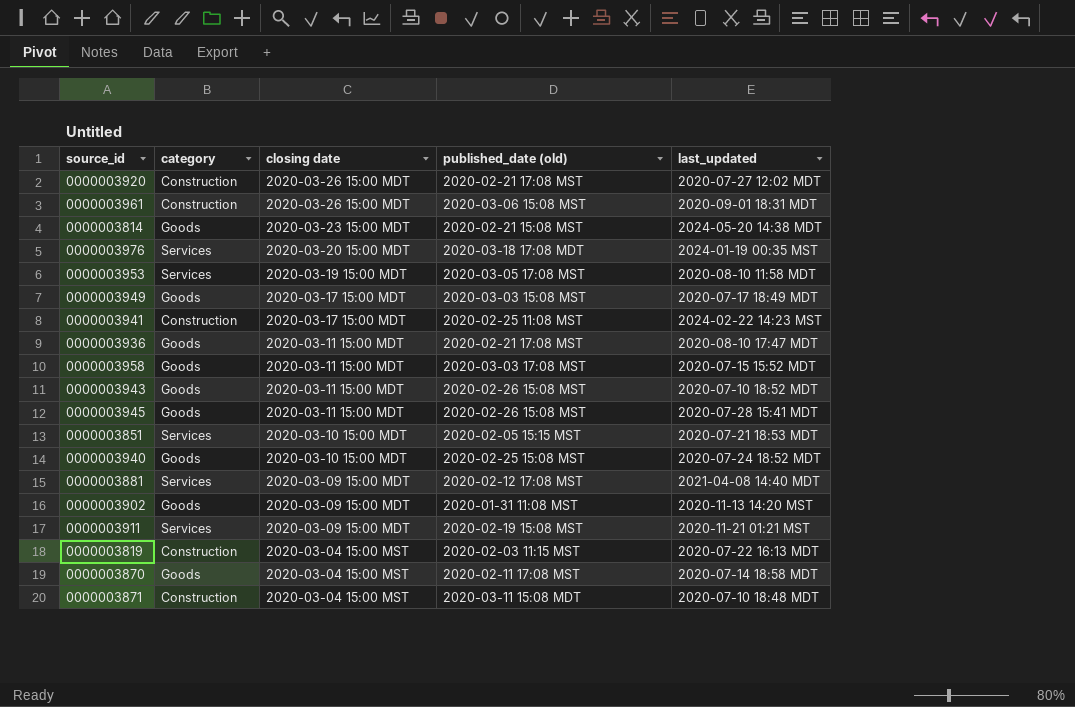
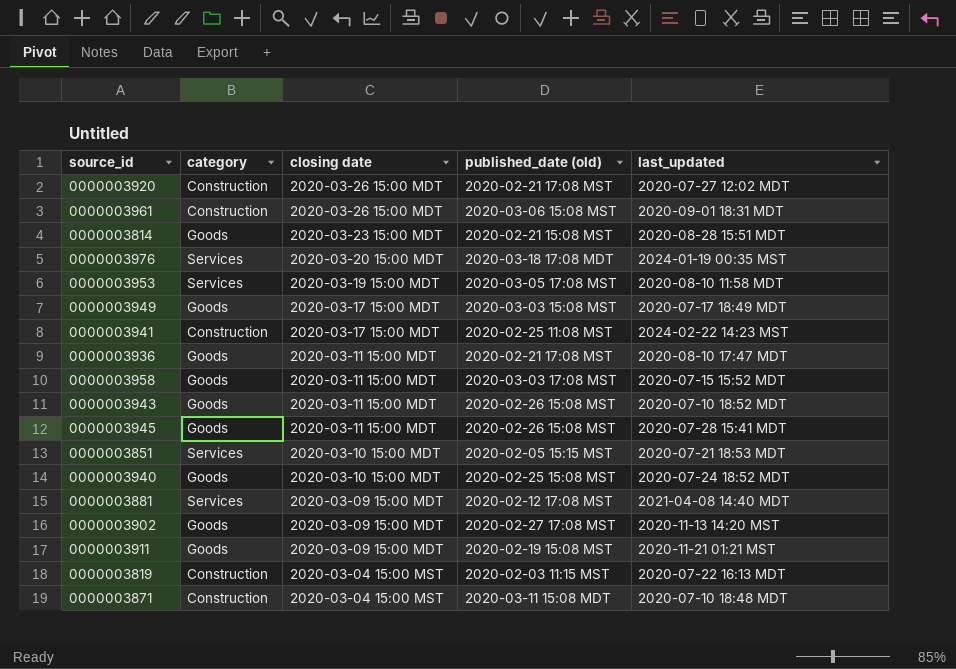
row 0000003870: Goods | 2020-03-04 15:00 MST | 2020-02-11 17:08 MST | 2020-07-14 18:58 MDT -> none
0000003814 | last_updated: 2024-05-20 14:38 MDT -> 2020-08-28 15:51 MDT
0000003902 | published_date (old): 2020-01-31 11:08 MST -> 2020-02-27 17:08 MST
0000003911 | category: Services -> Goods

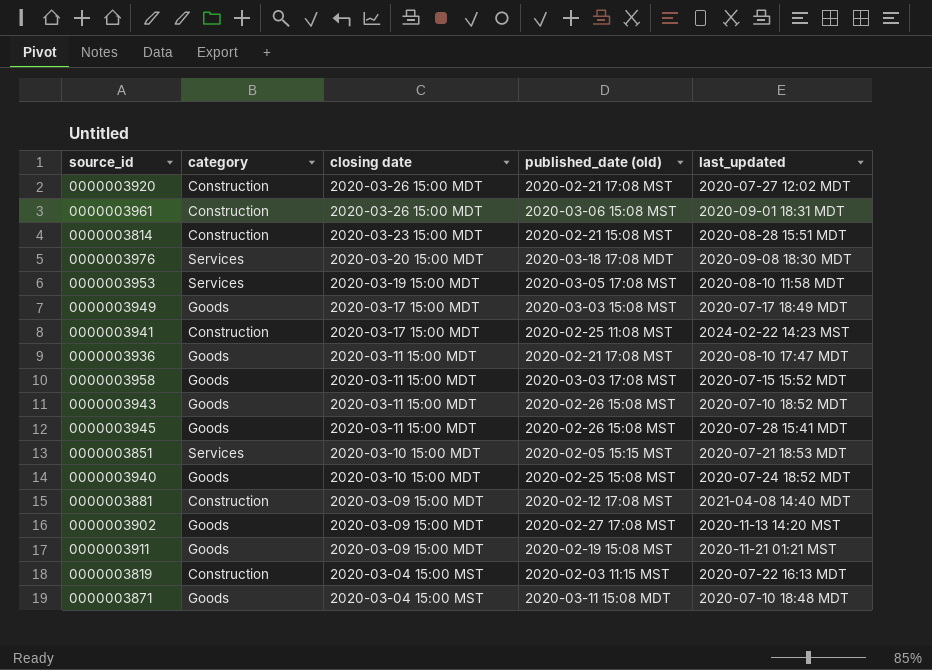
0000003814 | category: Goods -> Construction
0000003976 | last_updated: 2024-01-19 00:35 MST -> 2020-09-08 18:30 MDT
0000003881 | category: Services -> Construction
0000003871 | category: Construction -> Goods

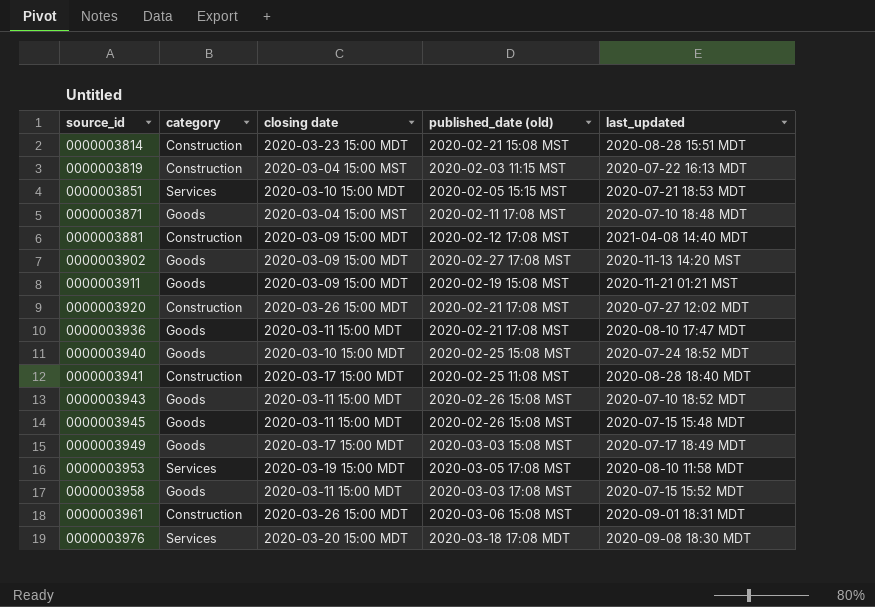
row order: closing date descending -> source_id ascending
0000003871 | published_date (old): 2020-03-11 15:08 MDT -> 2020-02-11 17:08 MST
0000003941 | last_updated: 2024-02-22 14:23 MST -> 2020-08-28 18:40 MDT
0000003945 | last_updated: 2020-07-28 15:41 MDT -> 2020-07-15 15:48 MDT

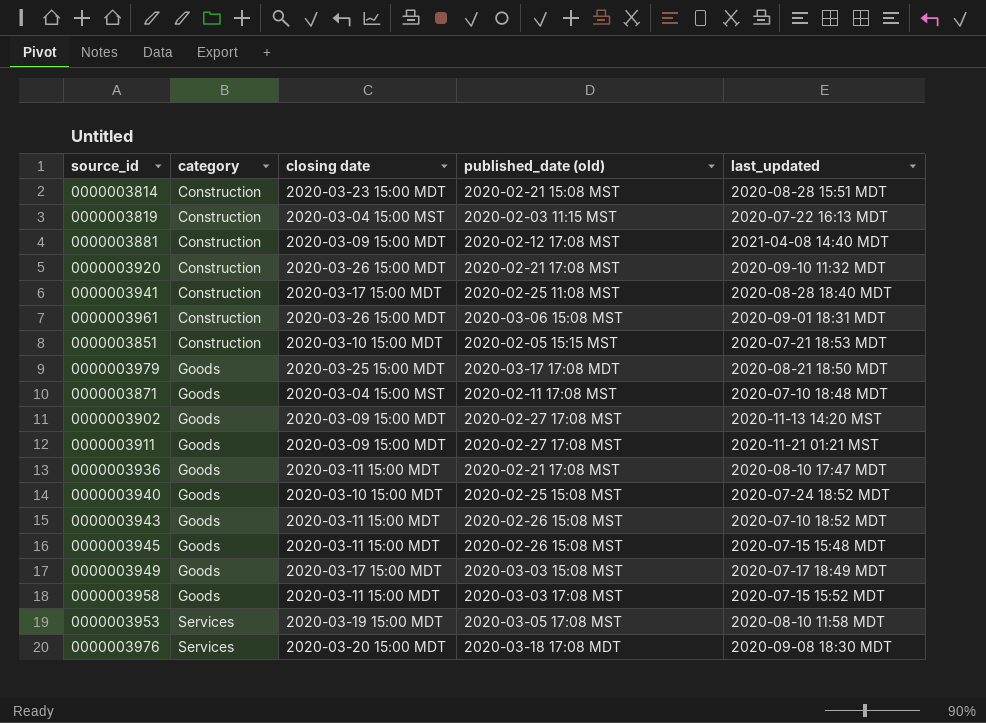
row order: source_id ascending -> category ascending
0000003920 | last_updated: 2020-07-27 12:02 MDT -> 2020-09-10 11:32 MDT
0000003851 | category: Services -> Construction
row 0000003979: none -> Goods | 2020-03-25 15:00 MDT | 2020-03-17 17:08 MDT | 2020-08-21 18:50 MDT
0000003911 | published_date (old): 2020-02-19 15:08 MST -> 2020-02-27 17:08 MST

